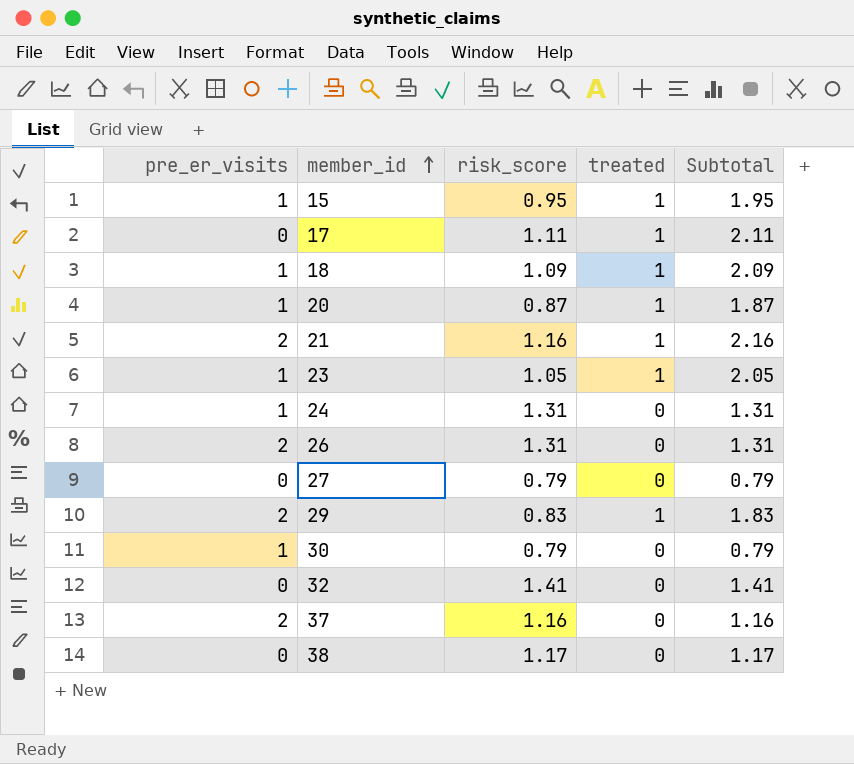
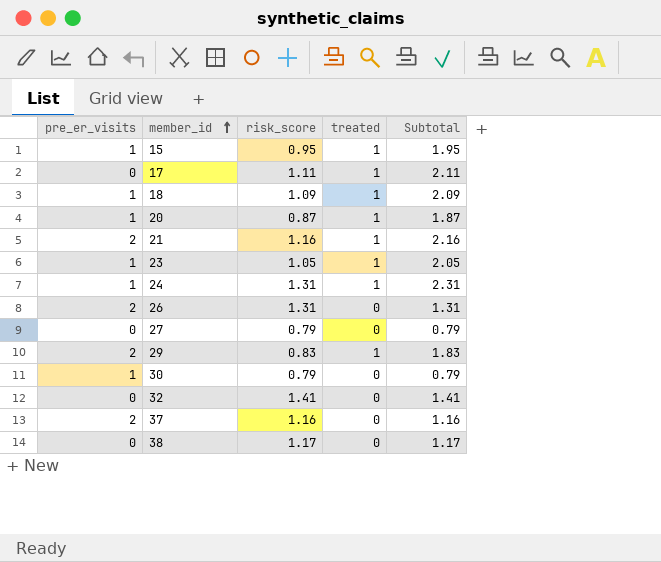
24 | treated: 0 -> 1
24 | Subtotal: 1.31 -> 2.31

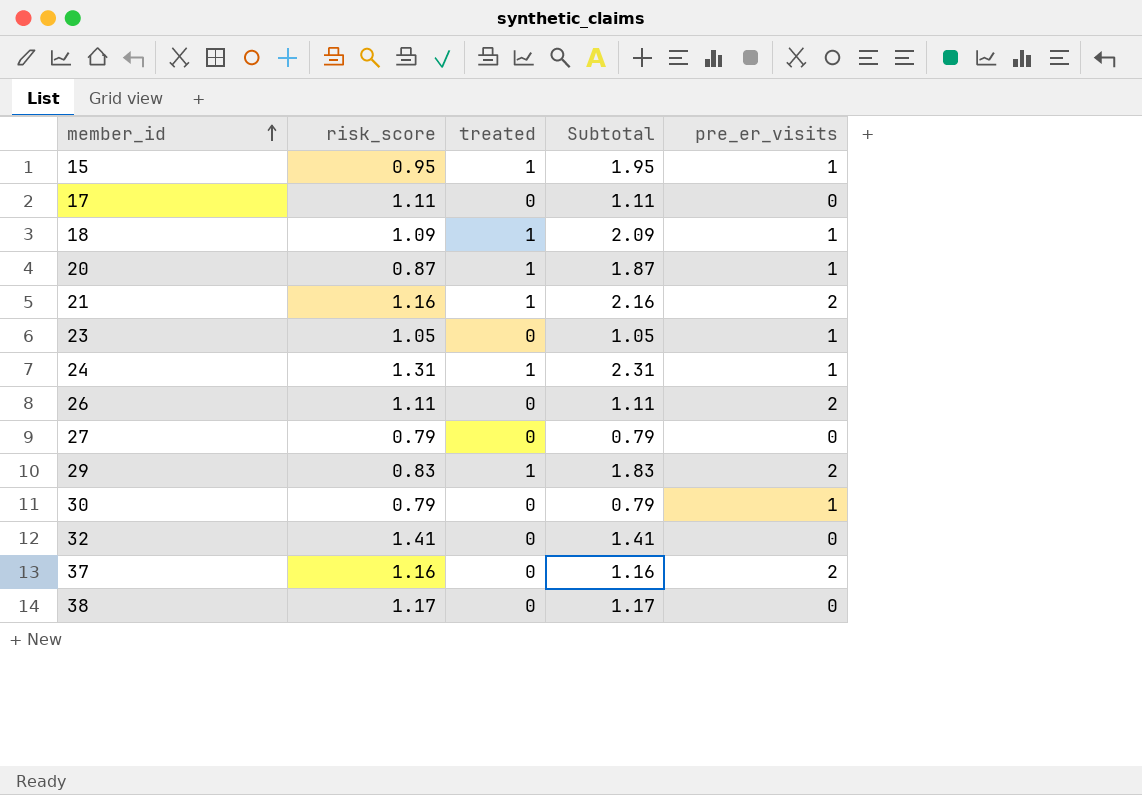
column pre_er_visits | position: 1 -> 5
17 | treated: 1 -> 0
17 | Subtotal: 2.11 -> 1.11
23 | treated: 1 -> 0
23 | Subtotal: 2.05 -> 1.05
26 | risk_score: 1.31 -> 1.11
26 | Subtotal: 1.31 -> 1.11

